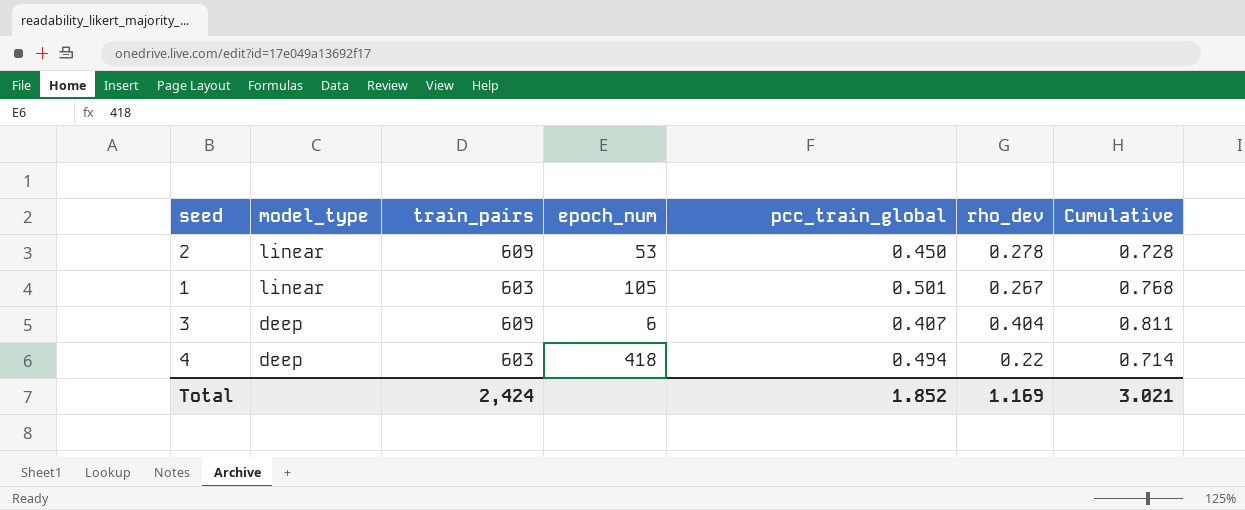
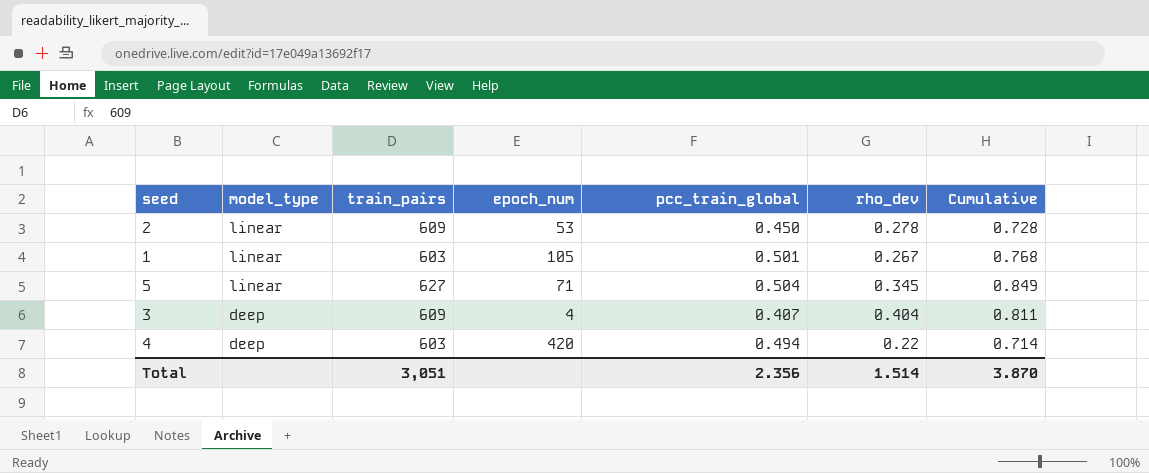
row 5: none -> linear | 627 | 71 | 0.504 | 0.345 | 0.849
3 | epoch_num: 6 -> 4
4 | epoch_num: 418 -> 420
Total | train_pairs: 2,424 -> 3,051
Total | pcc_train_global: 1.852 -> 2.356
Total | rho_dev: 1.169 -> 1.514
Total | Cumulative: 3.021 -> 3.870

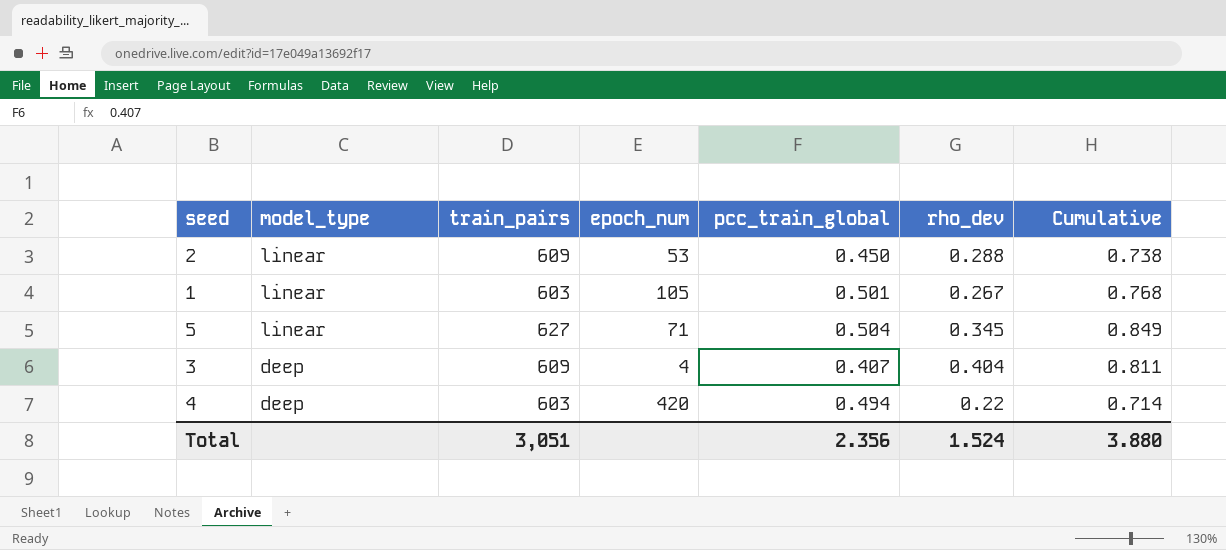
2 | rho_dev: 0.278 -> 0.288
2 | Cumulative: 0.728 -> 0.738
Total | rho_dev: 1.514 -> 1.524
Total | Cumulative: 3.870 -> 3.880

